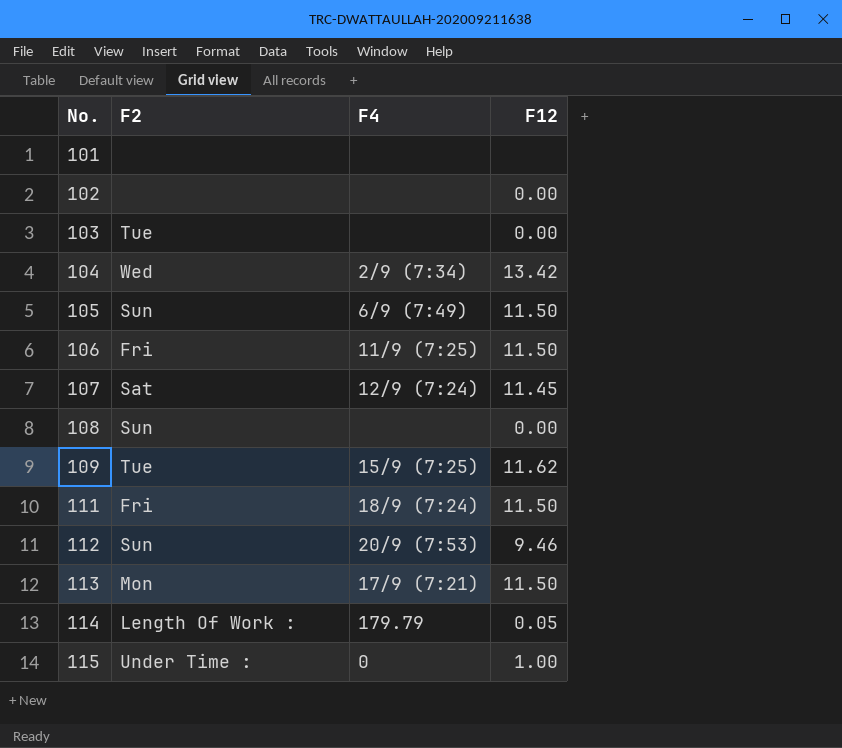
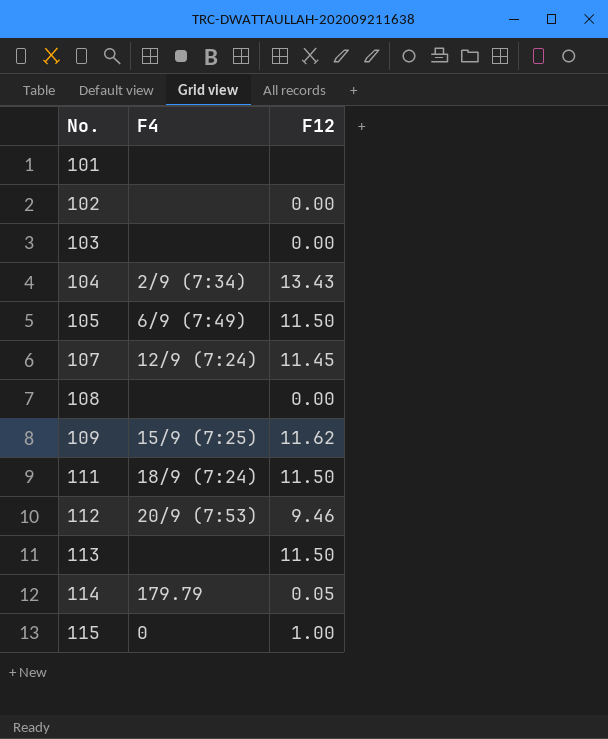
column F2 | position: 2 -> none
row 106: Fri | 11/9 (7:25) | 11.50 -> none
104 | F12: 13.42 -> 13.43
113 | F4: 17/9 (7:21) -> none

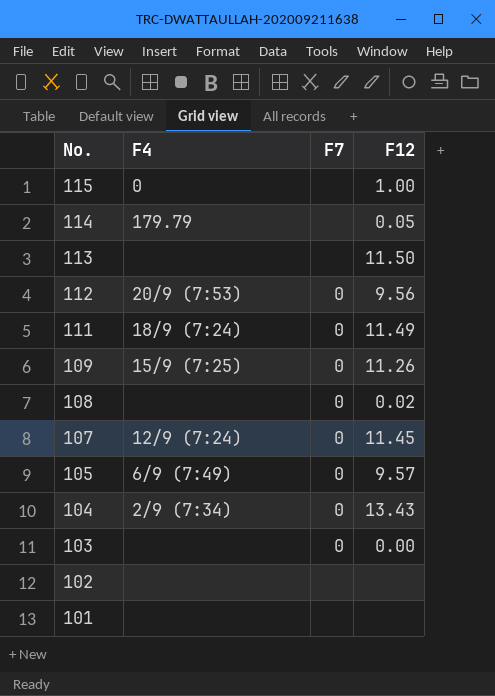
row order: No. ascending -> No. descending
column F7 | position: none -> 3
112 | F12: 9.46 -> 9.56
111 | F12: 11.50 -> 11.49
109 | F12: 11.62 -> 11.26
108 | F12: 0.00 -> 0.02
105 | F12: 11.50 -> 9.57
102 | F12: 0.00 -> none

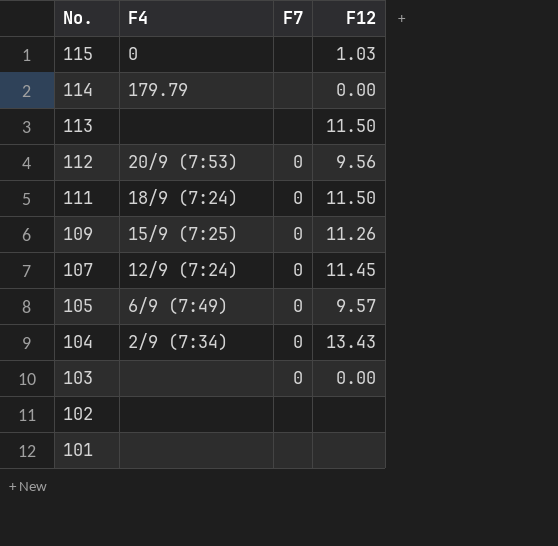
row 108: none | 0 | 0.02 -> none
115 | F12: 1.00 -> 1.03
114 | F12: 0.05 -> 0.00
111 | F12: 11.49 -> 11.50

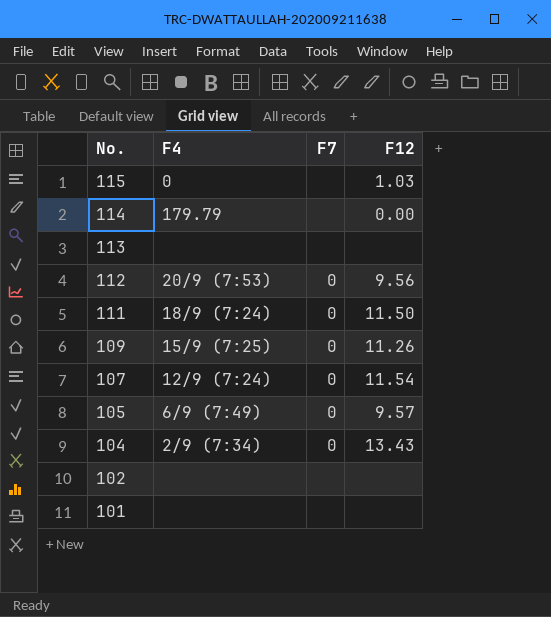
row 103: none | 0 | 0.00 -> none
113 | F12: 11.50 -> none
107 | F12: 11.45 -> 11.54

